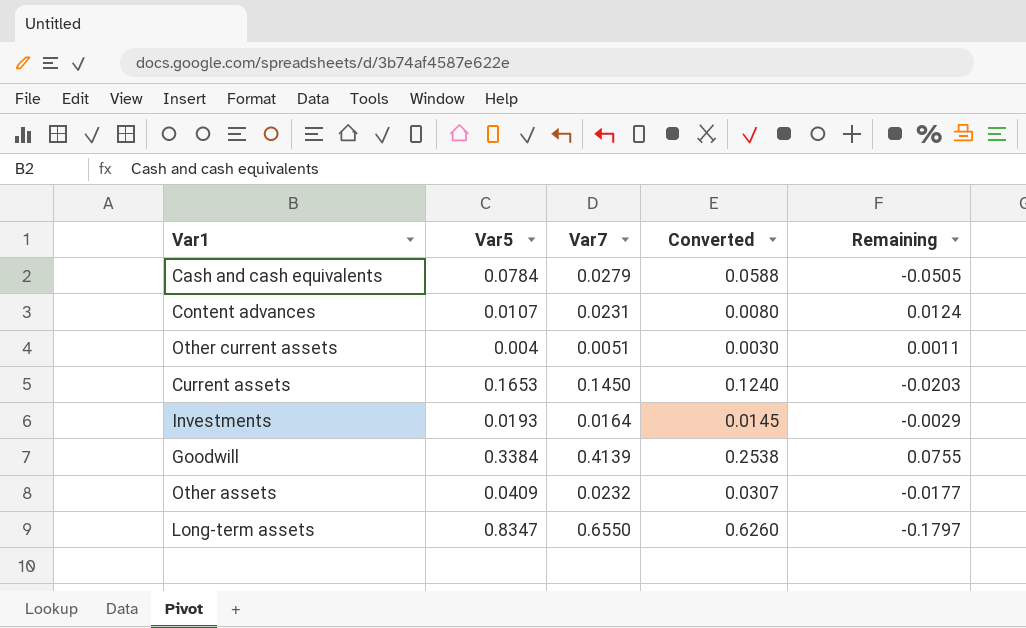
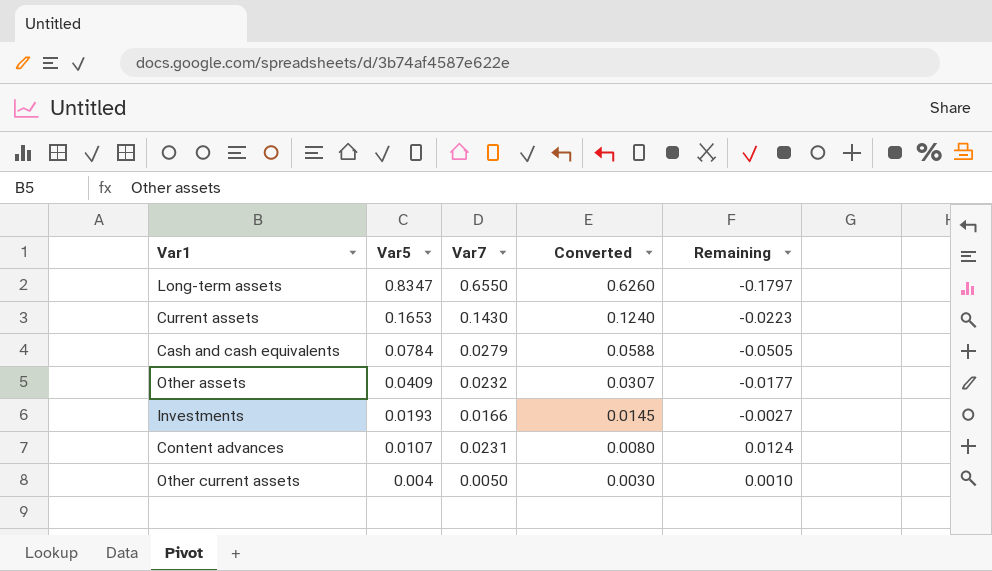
row order: none -> Var5 descending
row Goodwill: 0.3384 | 0.4139 | 0.2538 | 0.0755 -> none
Current assets | Var7: 0.1450 -> 0.1430
Current assets | Remaining: -0.0203 -> -0.0223
Investments | Var7: 0.0164 -> 0.0166
Investments | Remaining: -0.0029 -> -0.0027
Other current assets | Var7: 0.0051 -> 0.0050
Other current assets | Remaining: 0.0011 -> 0.0010

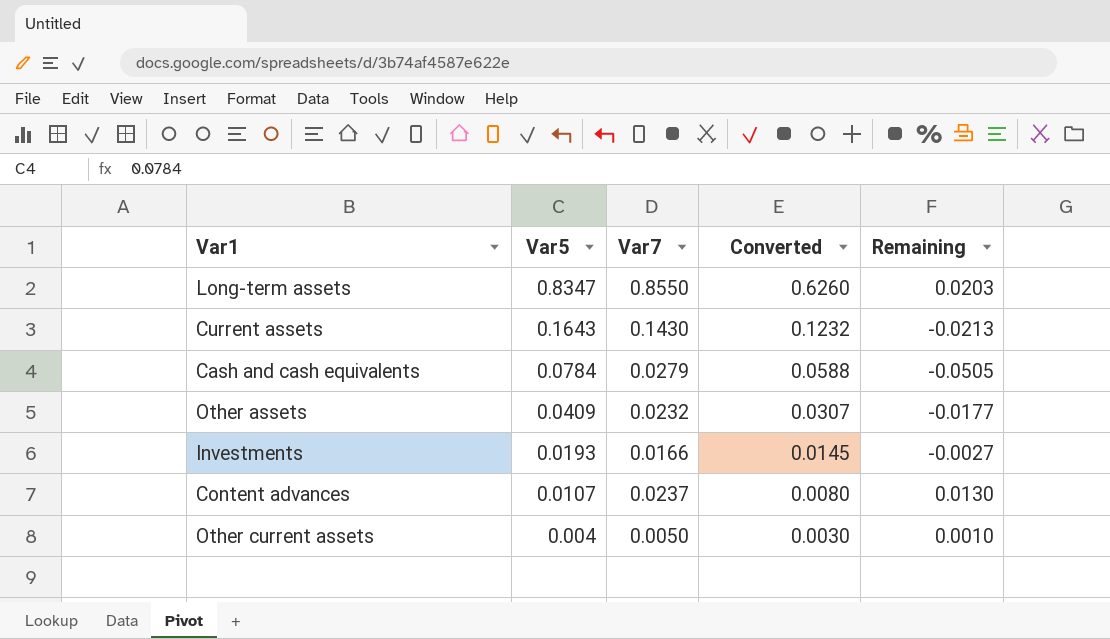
Long-term assets | Var7: 0.6550 -> 0.8550
Long-term assets | Remaining: -0.1797 -> 0.0203
Current assets | Var5: 0.1653 -> 0.1643
Current assets | Converted: 0.1240 -> 0.1232
Current assets | Remaining: -0.0223 -> -0.0213
Content advances | Var7: 0.0231 -> 0.0237
Content advances | Remaining: 0.0124 -> 0.0130

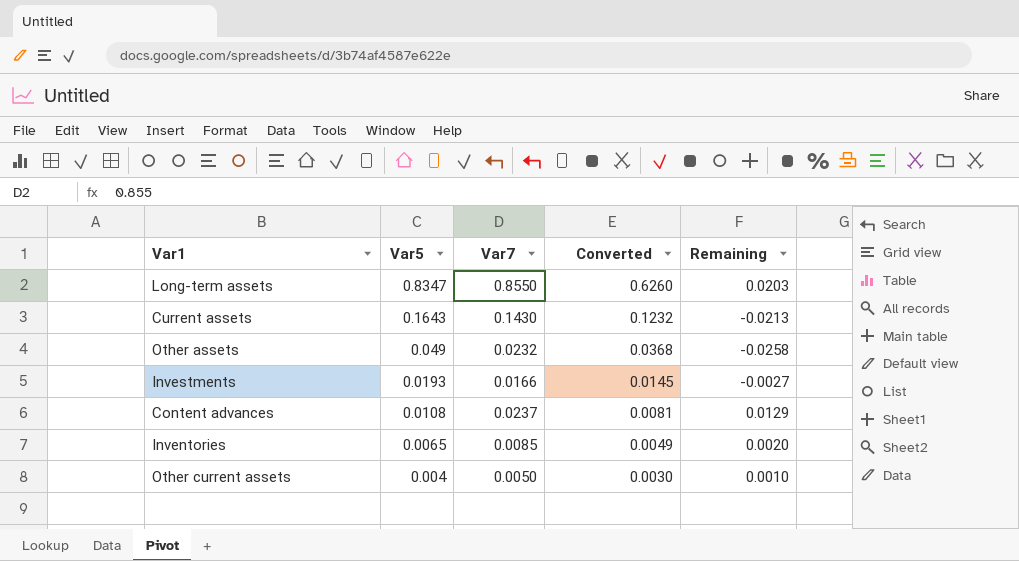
row Cash and cash equivalents: 0.0784 | 0.0279 | 0.0588 | -0.0505 -> none
Other assets | Var5: 0.0409 -> 0.049
Other assets | Converted: 0.0307 -> 0.0368
Other assets | Remaining: -0.0177 -> -0.0258
Content advances | Var5: 0.0107 -> 0.0108
Content advances | Converted: 0.0080 -> 0.0081
Content advances | Remaining: 0.0130 -> 0.0129
row Inventories: none -> 0.0065 | 0.0085 | 0.0049 | 0.0020

